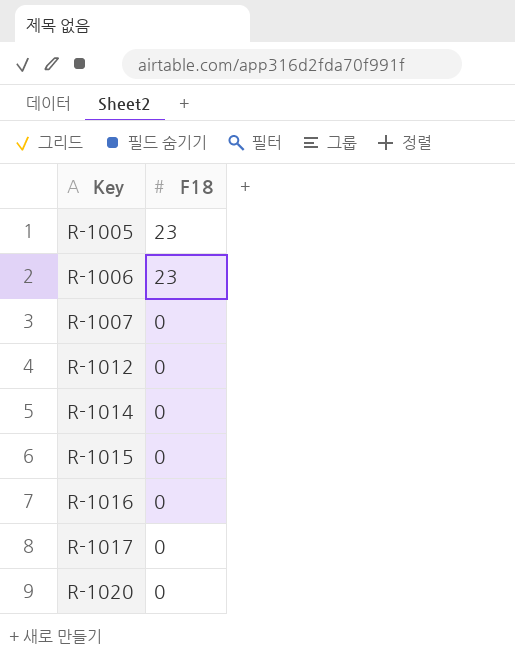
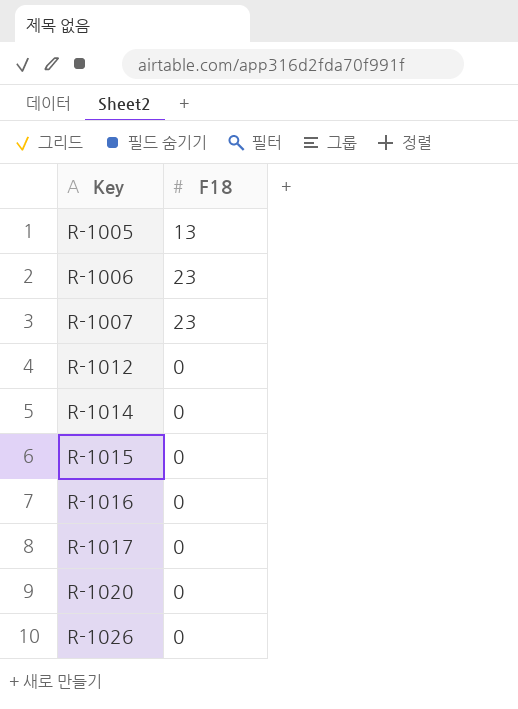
R-1005 | F18: 23 -> 13
R-1007 | F18: 0 -> 23
row R-1026: none -> 0

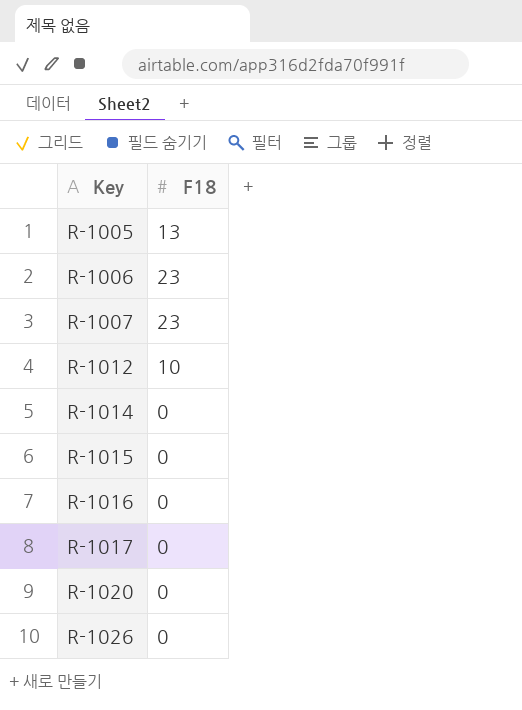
R-1012 | F18: 0 -> 10

